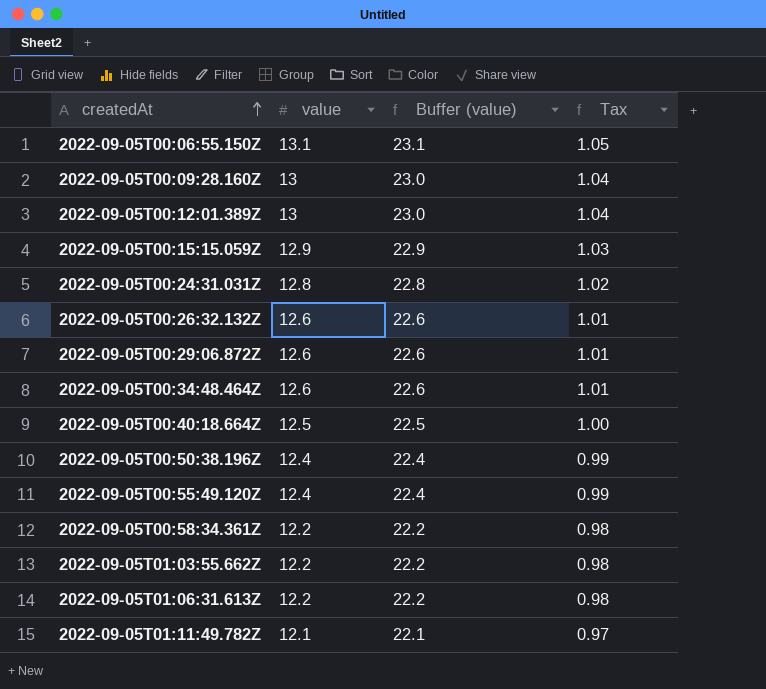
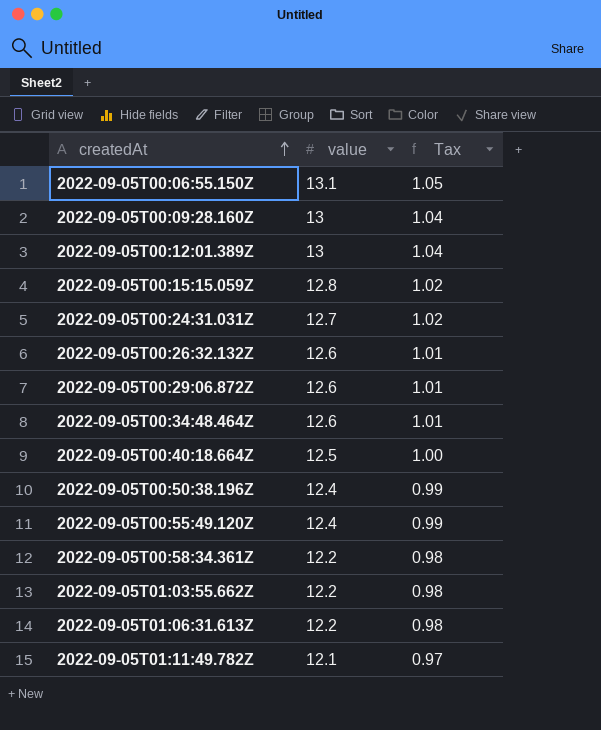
column Buffer (value) | formula: [value] + 10 -> none
2022-09-05T00:15:15.059Z | value: 12.9 -> 12.8
2022-09-05T00:15:15.059Z | Tax: 1.03 -> 1.02
2022-09-05T00:24:31.031Z | value: 12.8 -> 12.7

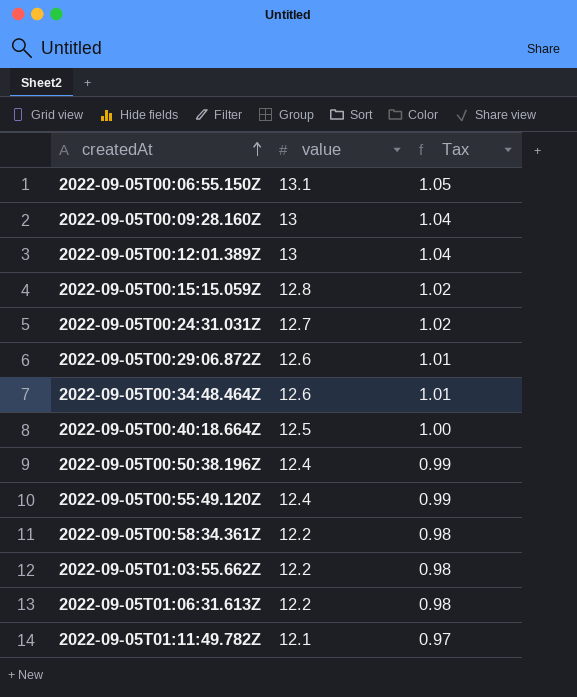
row 2022-09-05T00:26:32.132Z: 12.6 | 1.01 -> none

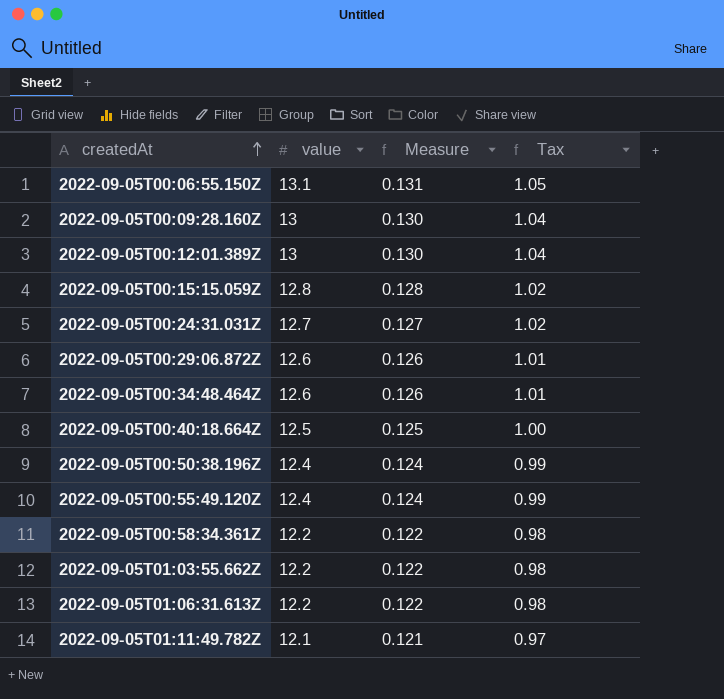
column Measure | formula: none -> [value] * 0.01

